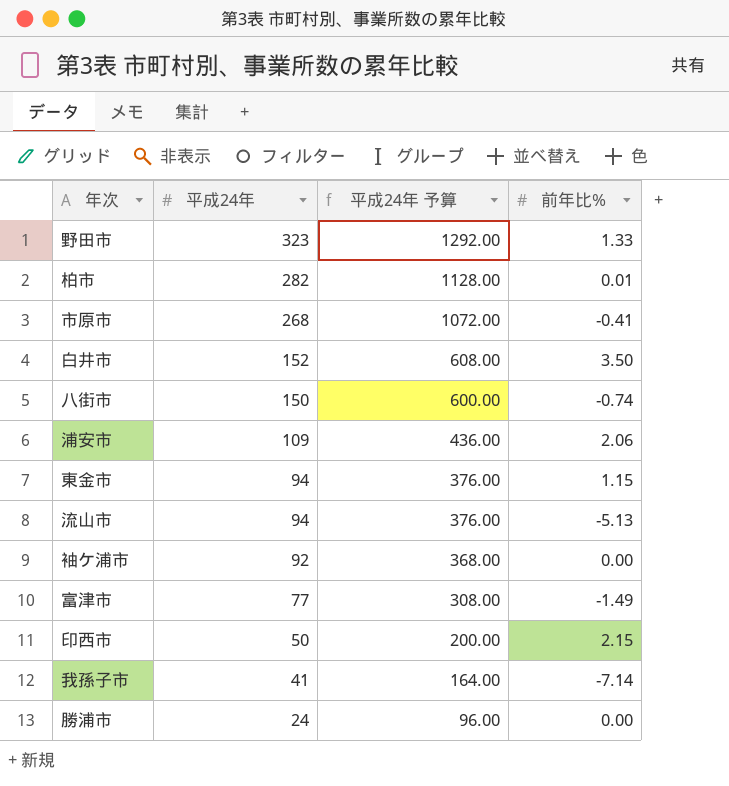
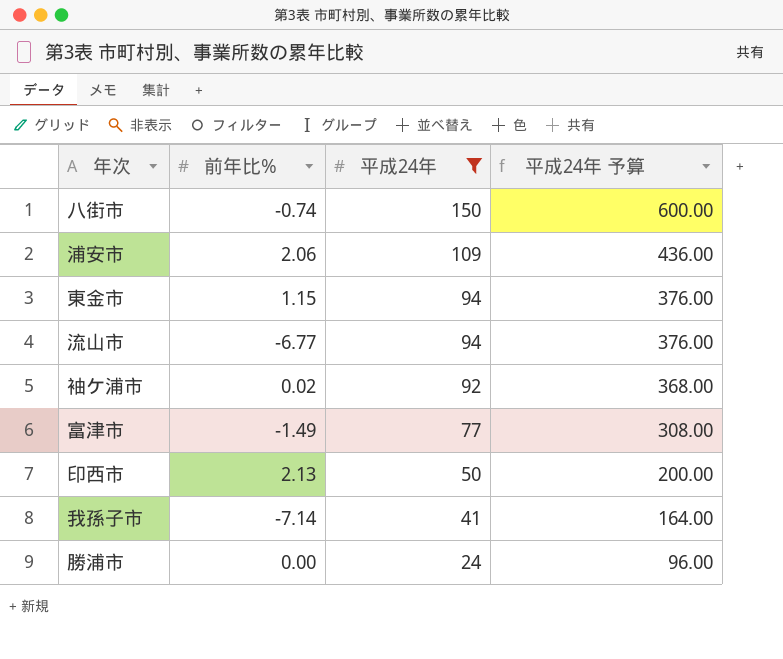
filter: none -> 平成24年 <= 150
column 前年比% | position: 4 -> 2
流山市 | 前年比%: -5.13 -> -6.77
袖ケ浦市 | 前年比%: 0.00 -> 0.02
印西市 | 前年比%: 2.15 -> 2.13

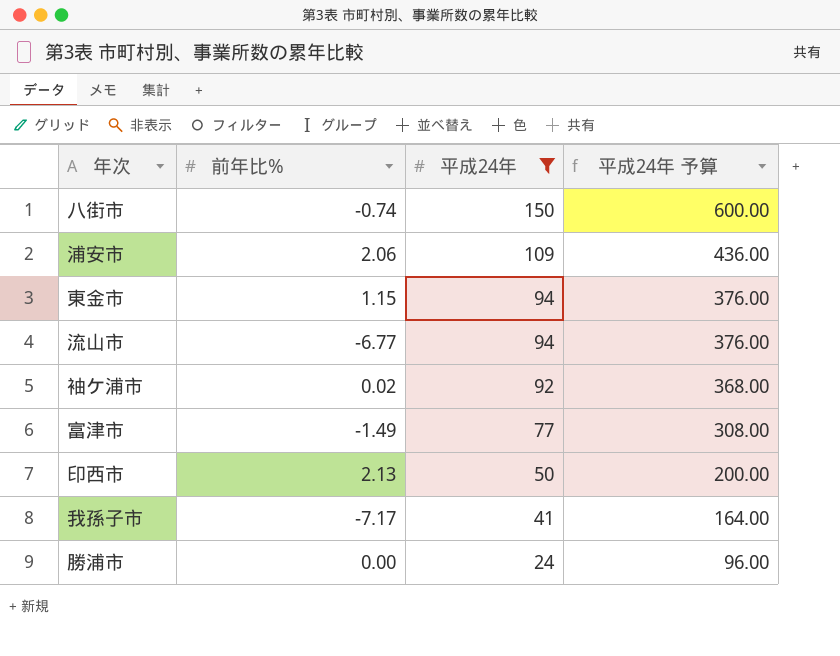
我孫子市 | 前年比%: -7.14 -> -7.17

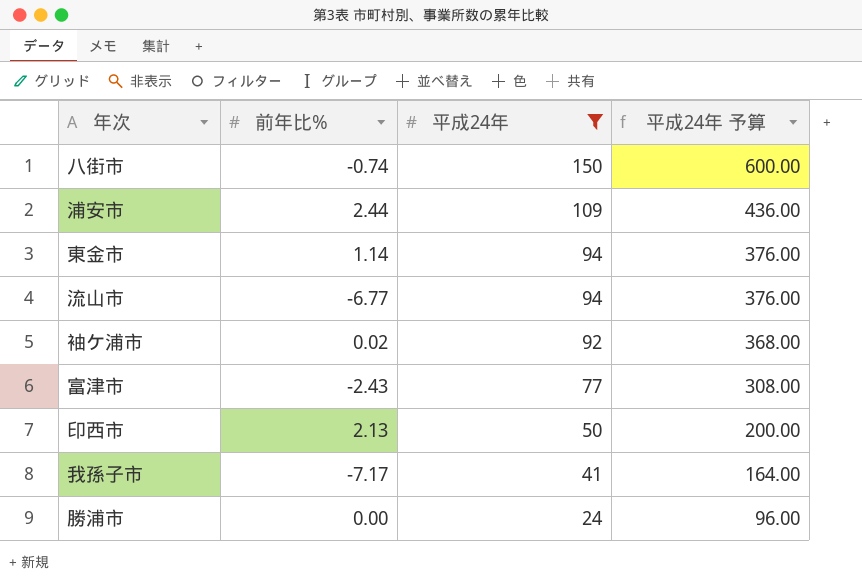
浦安市 | 前年比%: 2.06 -> 2.44
東金市 | 前年比%: 1.15 -> 1.14
富津市 | 前年比%: -1.49 -> -2.43

